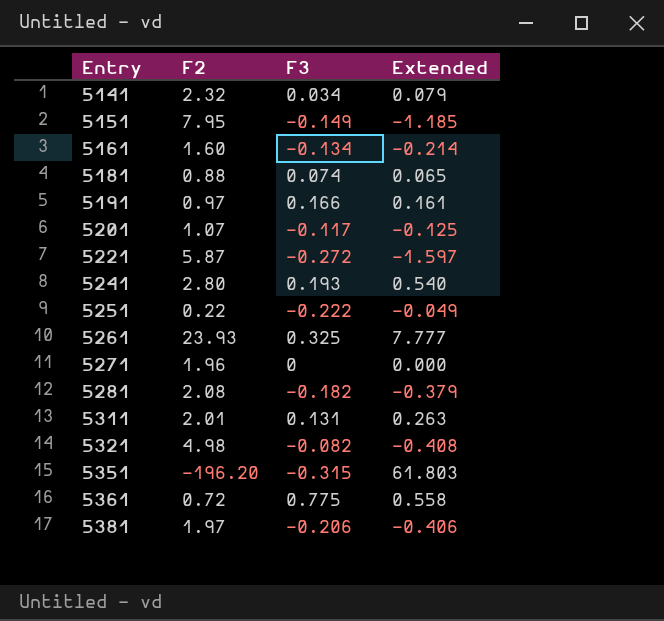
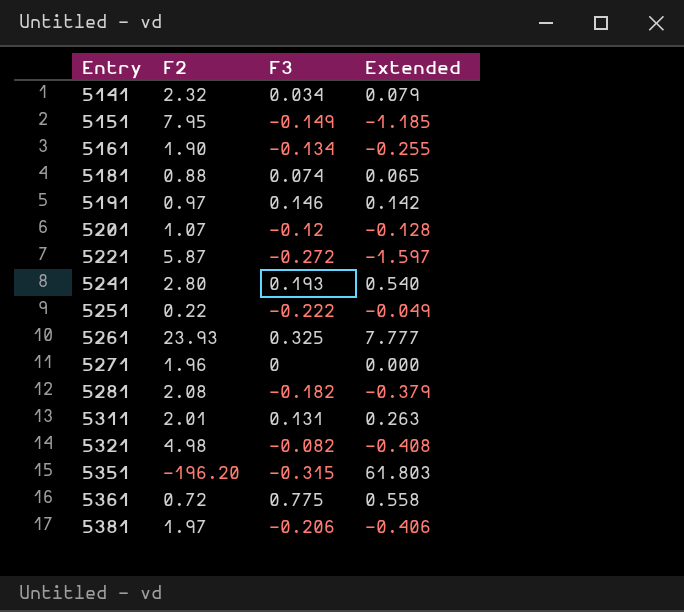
5161 | F2: 1.60 -> 1.90
5161 | Extended: -0.214 -> -0.255
5191 | F3: 0.166 -> 0.146
5191 | Extended: 0.161 -> 0.142
5201 | F3: -0.117 -> -0.12
5201 | Extended: -0.125 -> -0.128

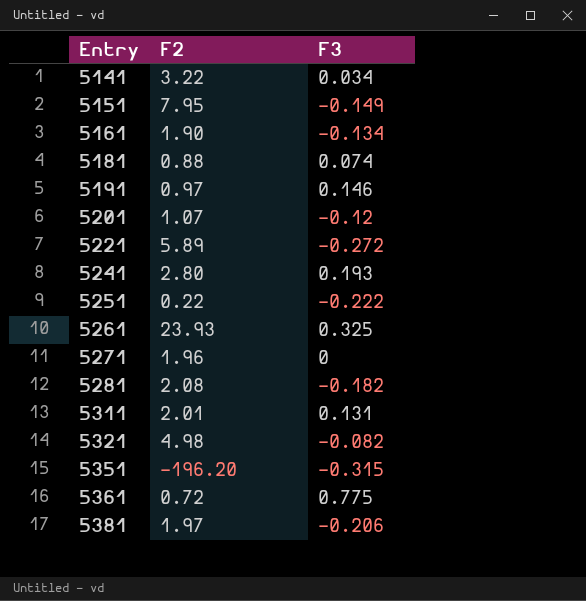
column Extended | formula: [F2] * [F3] -> none
5141 | F2: 2.32 -> 3.22
5221 | F2: 5.87 -> 5.89

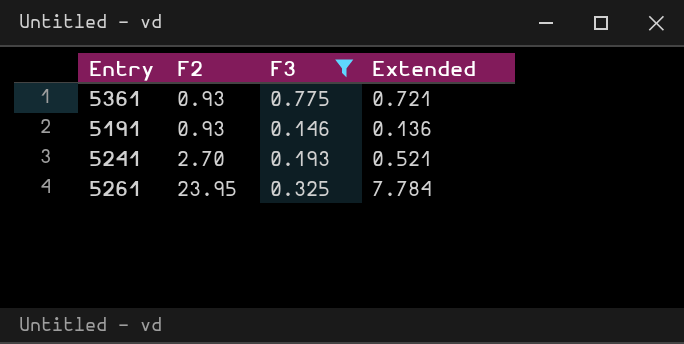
filter: none -> F3 >= 0.146
row order: Entry ascending -> F2 ascending
column Extended | formula: none -> [F2] * [F3]
5361 | F2: 0.72 -> 0.93
5191 | F2: 0.97 -> 0.93
5241 | F2: 2.80 -> 2.70
5261 | F2: 23.93 -> 23.95

